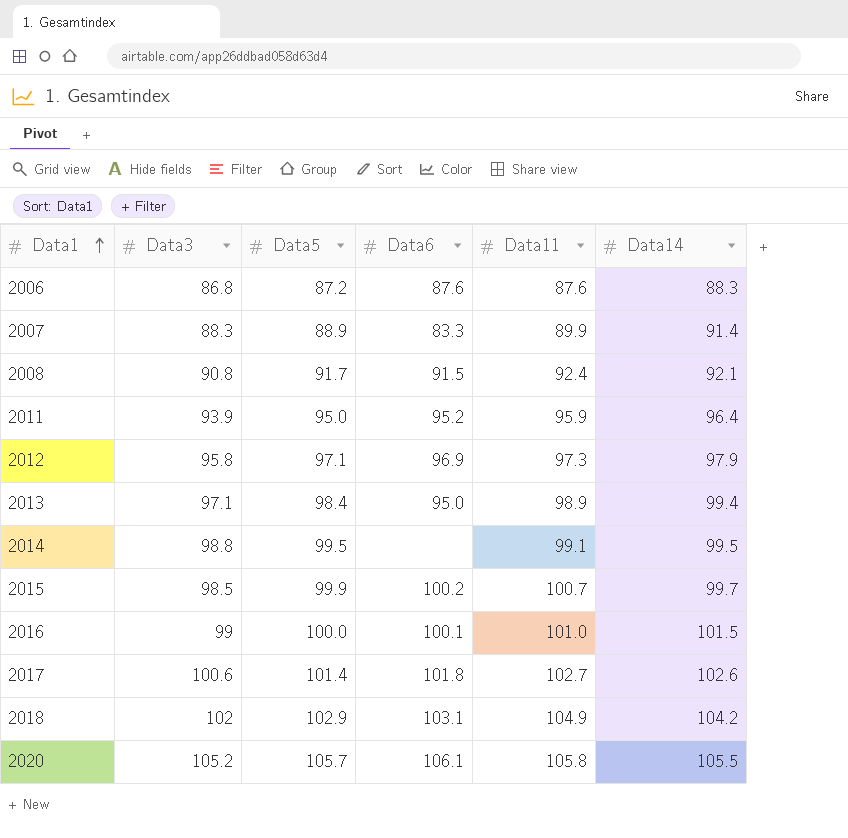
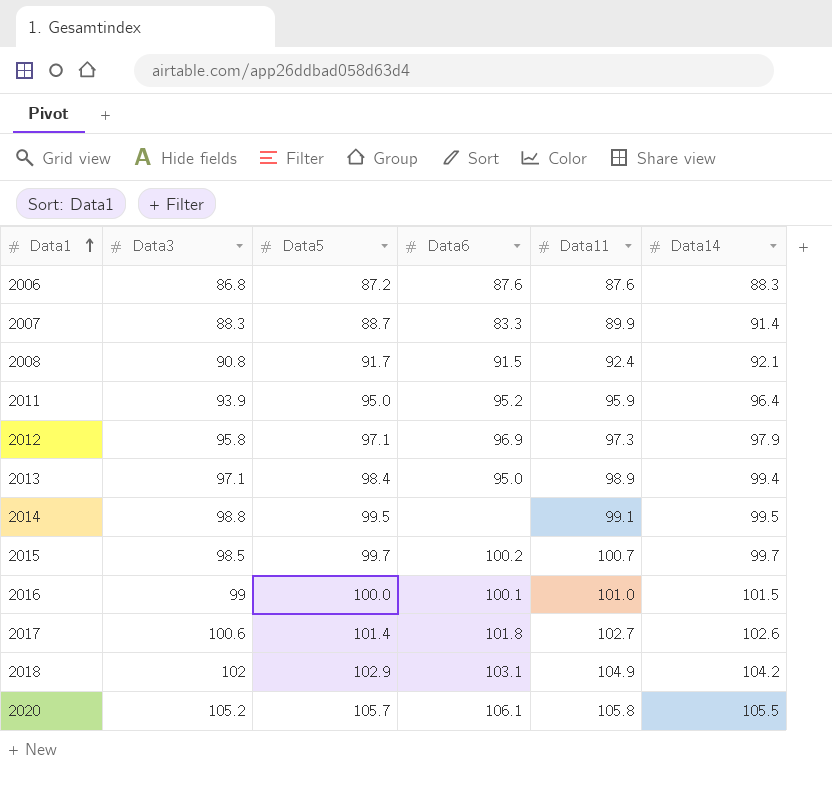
2007 | Data5: 88.9 -> 88.7
2015 | Data5: 99.9 -> 99.7

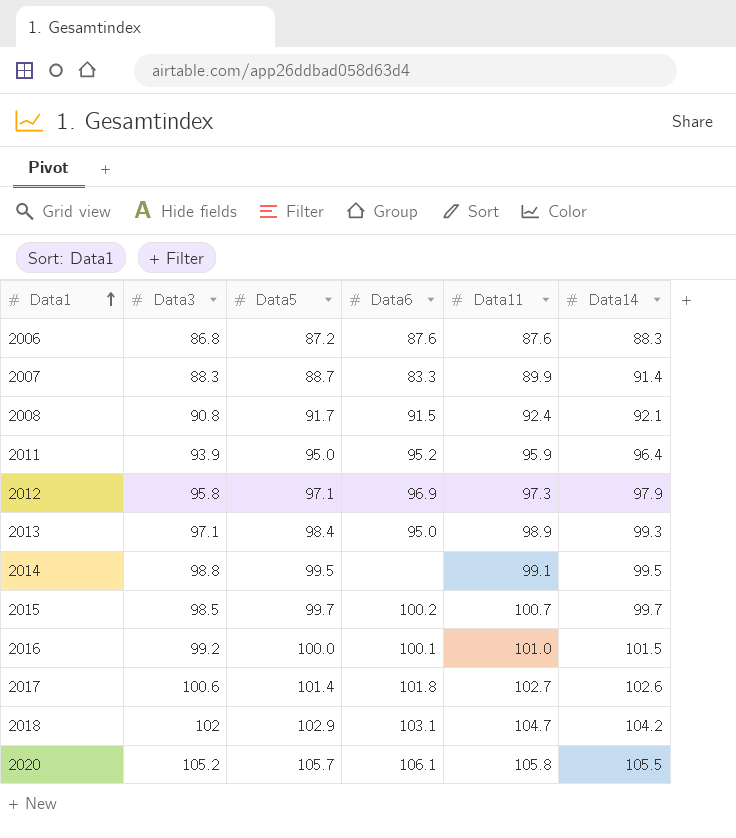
2013 | Data14: 99.4 -> 99.3
2016 | Data3: 99 -> 99.2
2018 | Data11: 104.9 -> 104.7

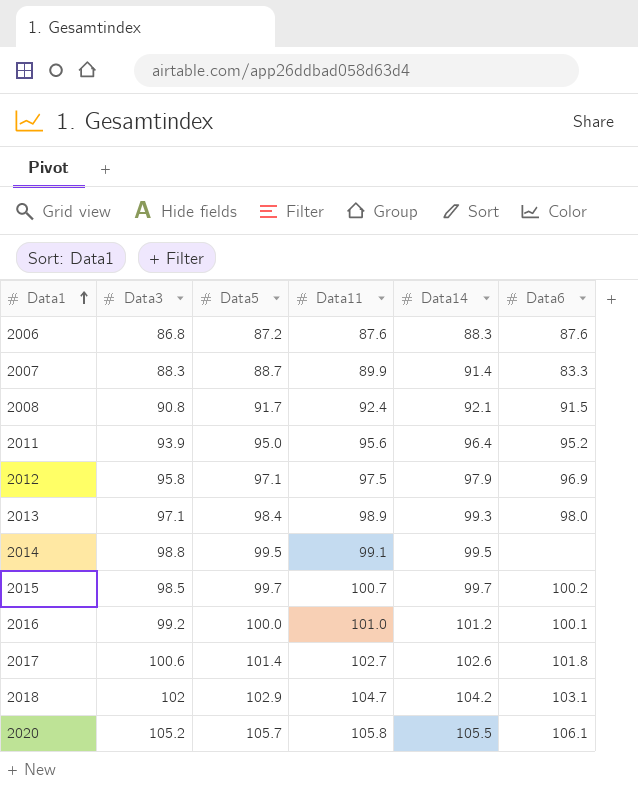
column Data6 | position: 4 -> 6
2011 | Data11: 95.9 -> 95.6
2012 | Data11: 97.3 -> 97.5
2013 | Data6: 95.0 -> 98.0
2016 | Data14: 101.5 -> 101.2

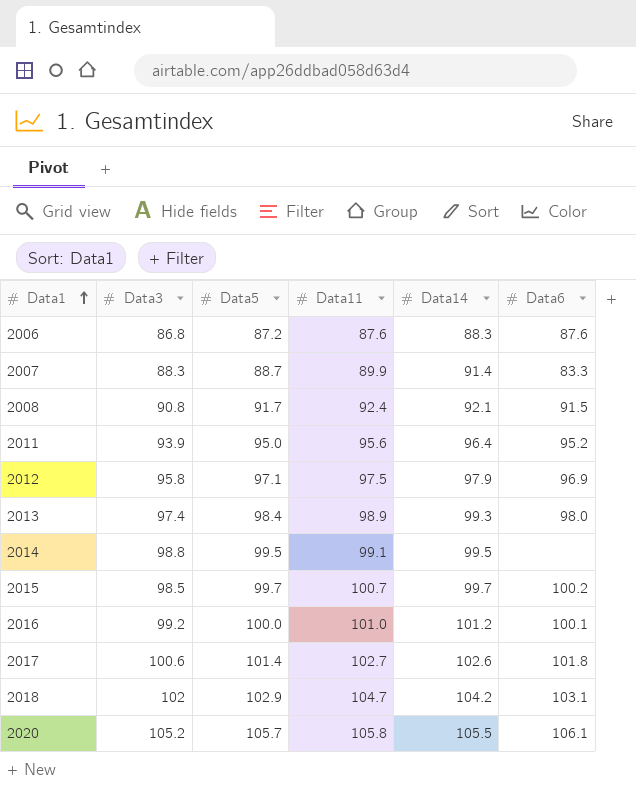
2013 | Data3: 97.1 -> 97.4

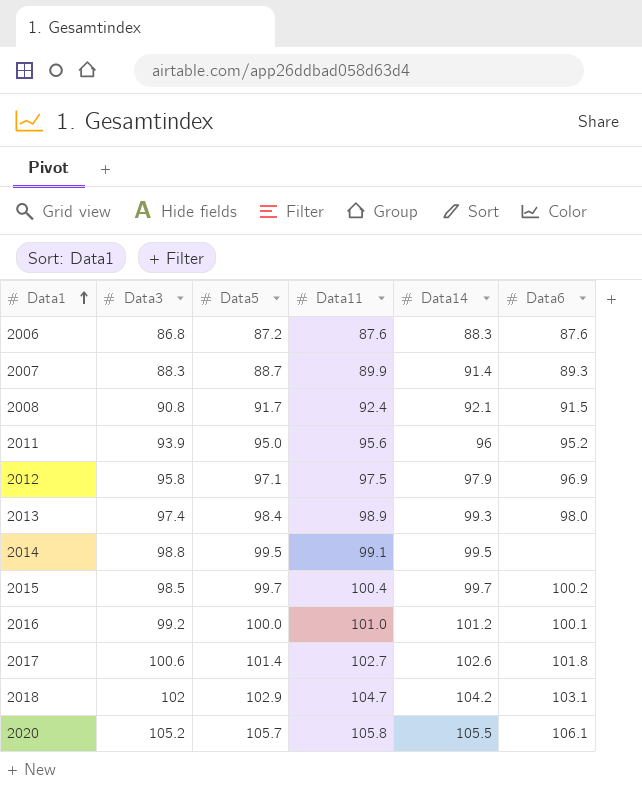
2007 | Data6: 83.3 -> 89.3
2011 | Data14: 96.4 -> 96
2015 | Data11: 100.7 -> 100.4

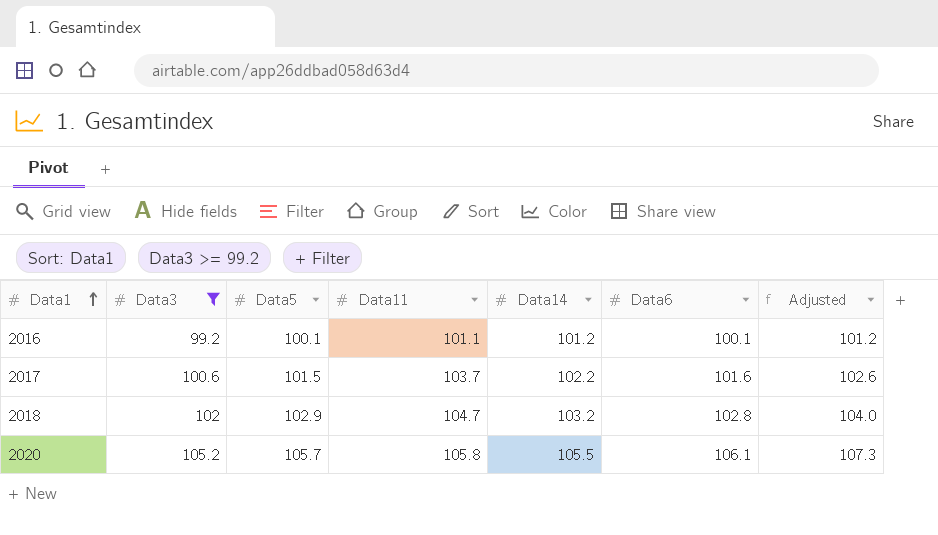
filter: none -> Data3 >= 99.2
column Adjusted | formula: none -> [Data3] * 1.02
2016 | Data5: 100.0 -> 100.1
2016 | Data11: 101.0 -> 101.1
2017 | Data5: 101.4 -> 101.5
2017 | Data11: 102.7 -> 103.7
2017 | Data14: 102.6 -> 102.2
2017 | Data6: 101.8 -> 101.6
2018 | Data14: 104.2 -> 103.2
2018 | Data6: 103.1 -> 102.8

